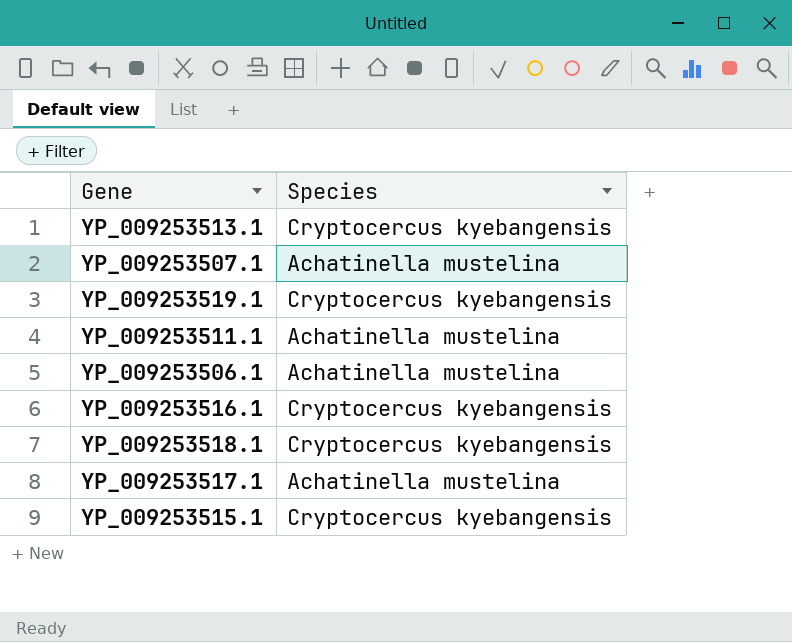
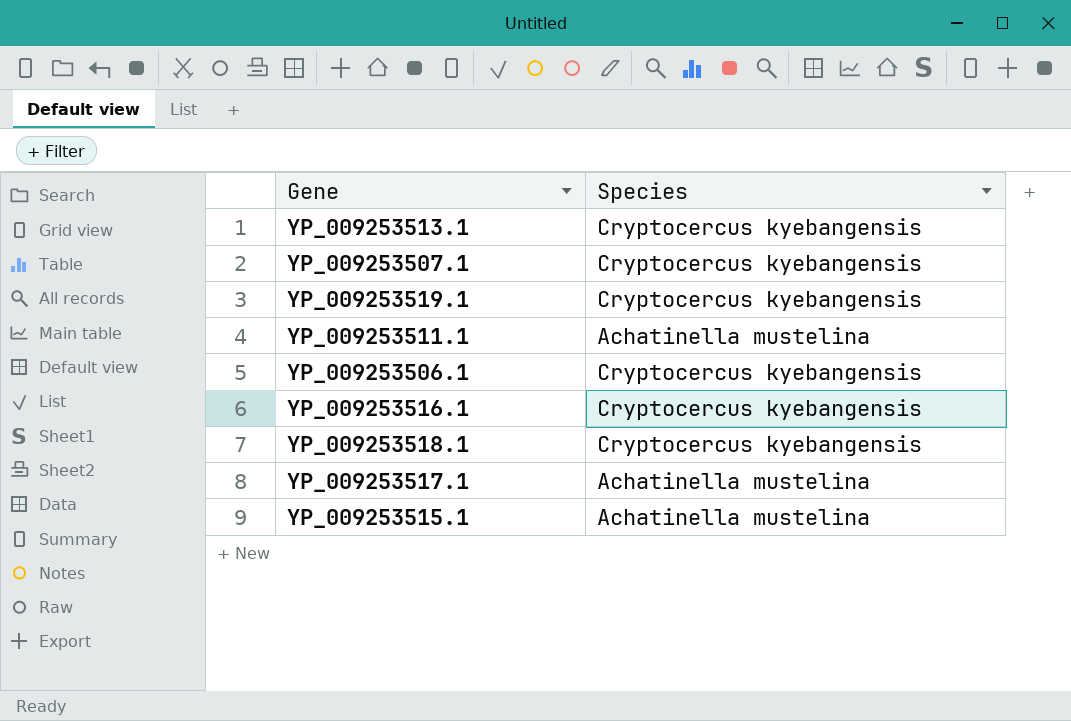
YP_009253507.1 | Species: Achatinella mustelina -> Cryptocercus kyebangensis
YP_009253506.1 | Species: Achatinella mustelina -> Cryptocercus kyebangensis
YP_009253515.1 | Species: Cryptocercus kyebangensis -> Achatinella mustelina

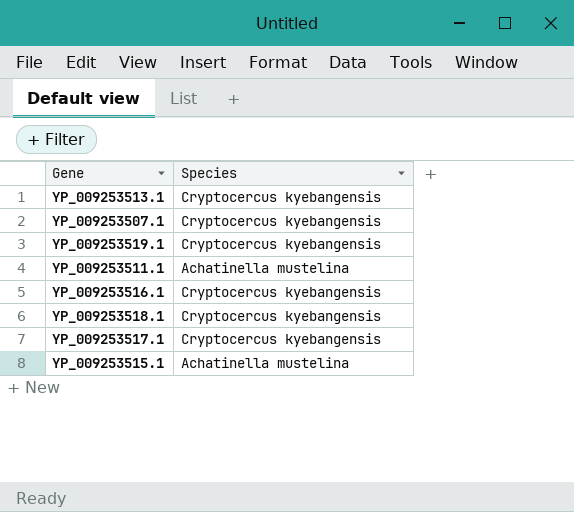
row YP_009253506.1: Cryptocercus kyebangensis -> none
YP_009253517.1 | Species: Achatinella mustelina -> Cryptocercus kyebangensis

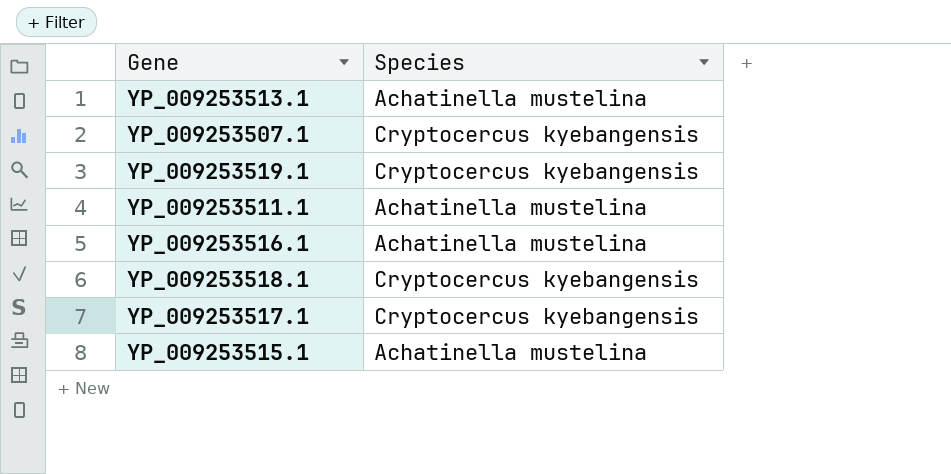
YP_009253513.1 | Species: Cryptocercus kyebangensis -> Achatinella mustelina
YP_009253516.1 | Species: Cryptocercus kyebangensis -> Achatinella mustelina

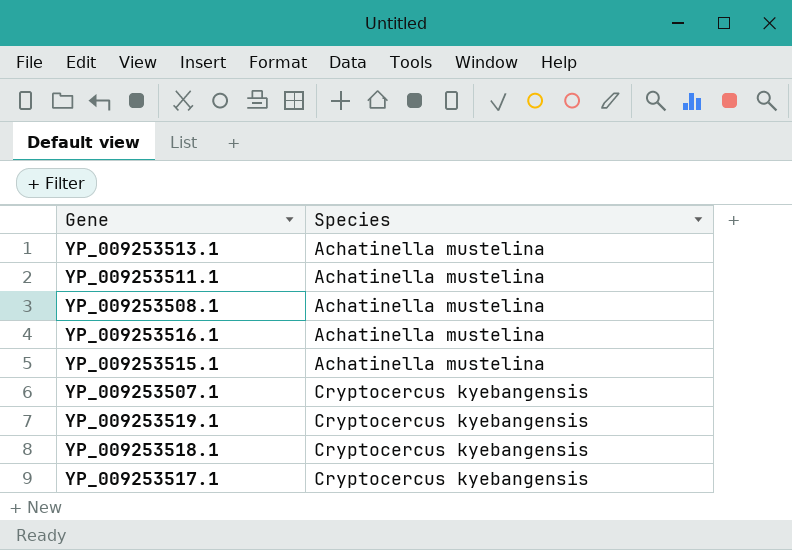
row order: none -> Species ascending
row YP_009253508.1: none -> Achatinella mustelina

